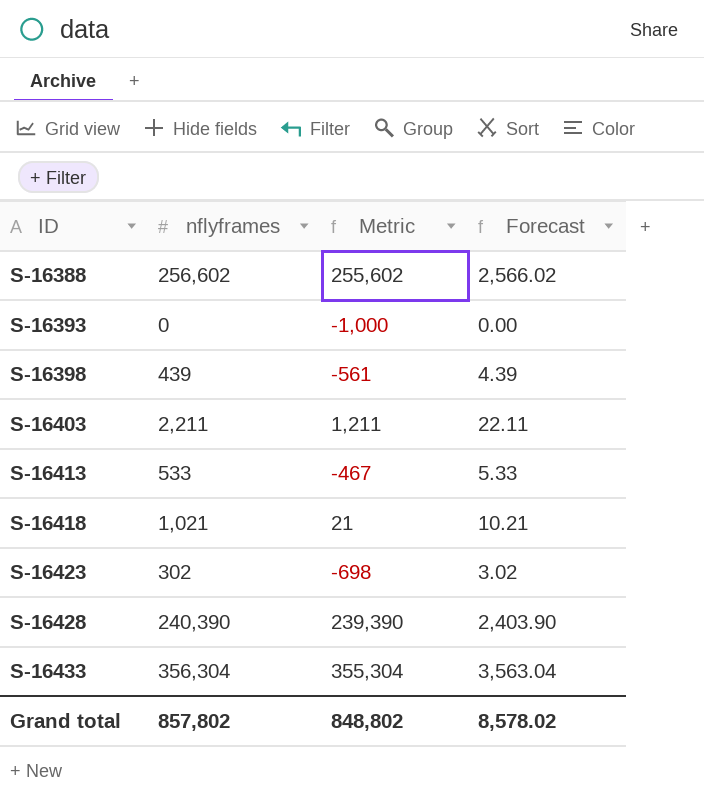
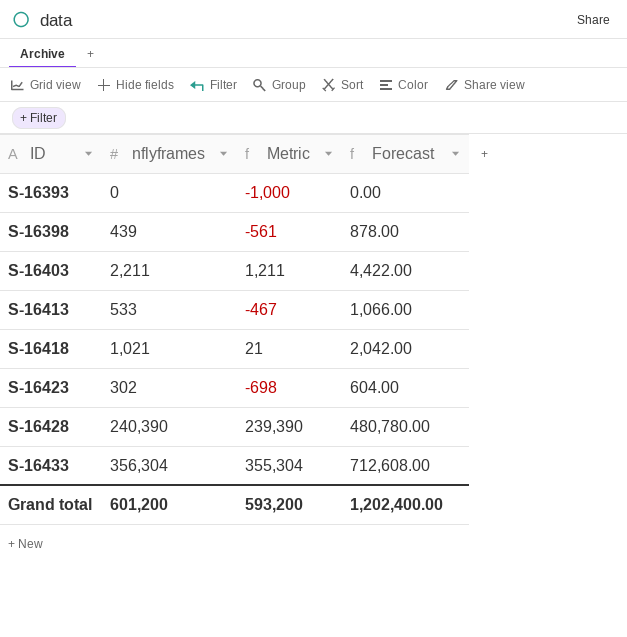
column Forecast | formula: [nflyframes] * 0.01 -> [nflyframes] * 2
row S-16388: 256,602 | 255,602 | 2,566.02 -> none
Grand total | nflyframes: 857,802 -> 601,200
Grand total | Metric: 848,802 -> 593,200
Grand total | Forecast: 8,578.02 -> 1,202,400.00

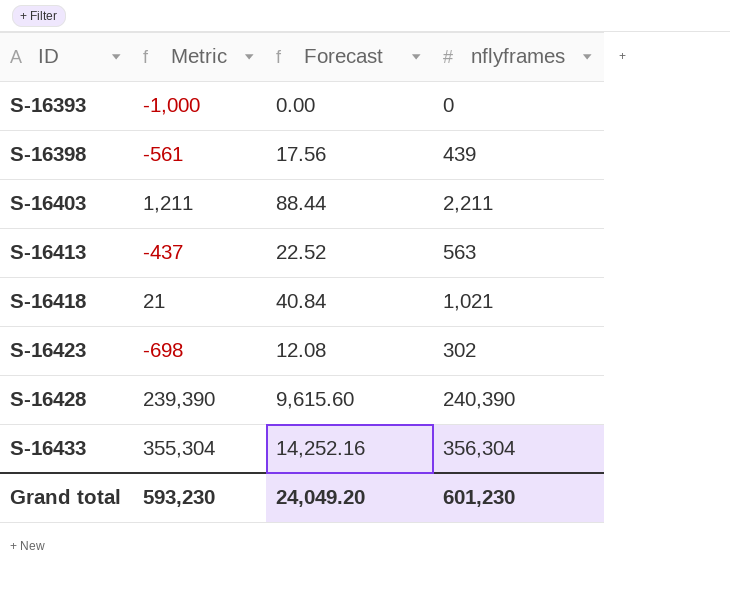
column Forecast | formula: [nflyframes] * 2 -> [nflyframes] * 0.04
column nflyframes | position: 2 -> 4
S-16413 | Metric: -467 -> -437
S-16413 | nflyframes: 533 -> 563
Grand total | Metric: 593,200 -> 593,230
Grand total | Forecast: 1,202,400.00 -> 24,049.20
Grand total | nflyframes: 601,200 -> 601,230

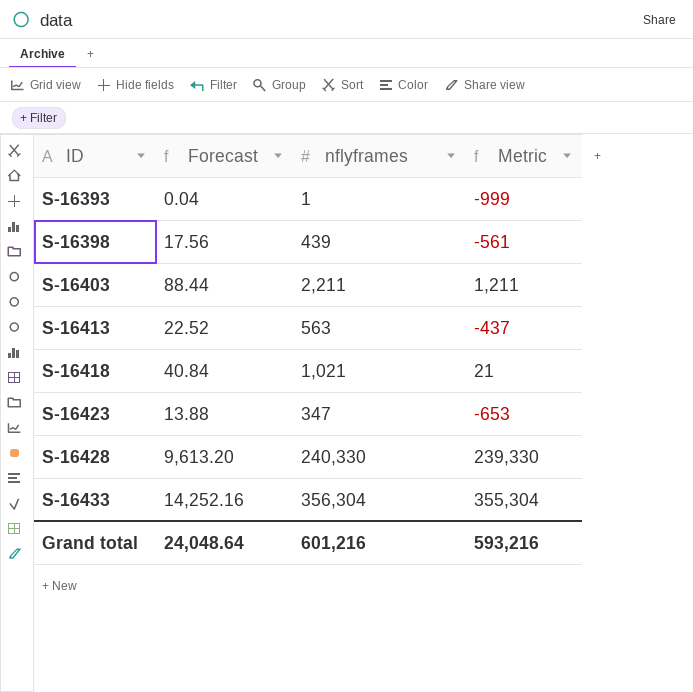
column Metric | position: 2 -> 4
S-16393 | Forecast: 0.00 -> 0.04
S-16393 | nflyframes: 0 -> 1
S-16393 | Metric: -1,000 -> -999
S-16423 | Forecast: 12.08 -> 13.88
S-16423 | nflyframes: 302 -> 347
S-16423 | Metric: -698 -> -653
S-16428 | Forecast: 9,615.60 -> 9,613.20
S-16428 | nflyframes: 240,390 -> 240,330
S-16428 | Metric: 239,390 -> 239,330
Grand total | Forecast: 24,049.20 -> 24,048.64
Grand total | nflyframes: 601,230 -> 601,216
Grand total | Metric: 593,230 -> 593,216

